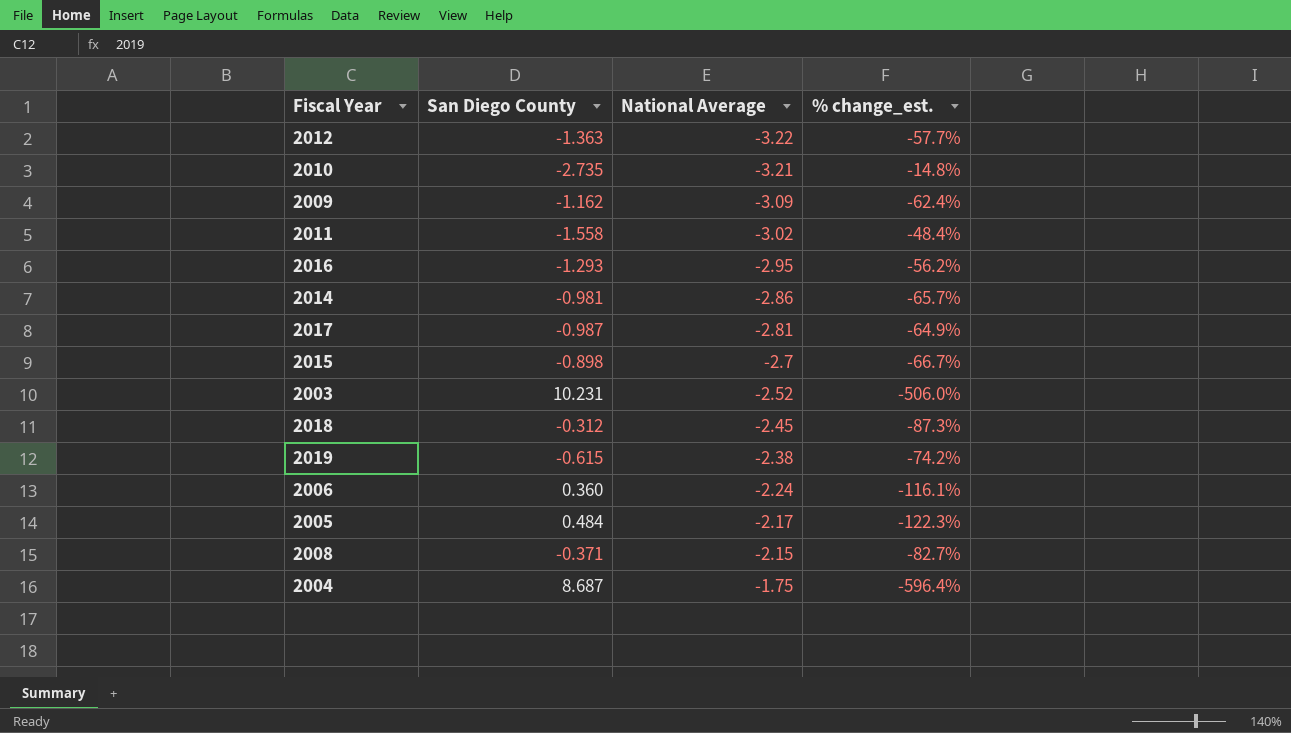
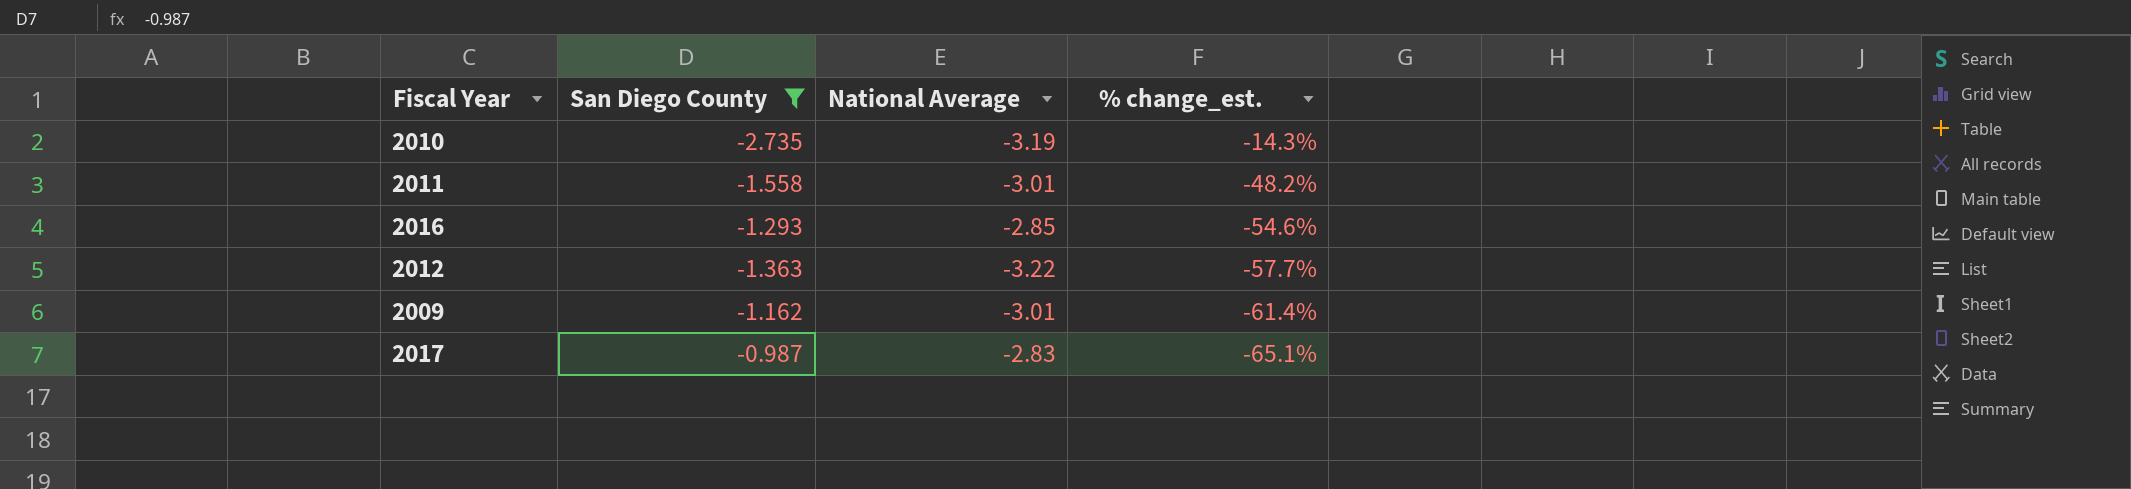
filter: none -> San Diego County <= -0.987
row order: National Average ascending -> % change_est. descending
2010 | National Average: -3.21 -> -3.19
2010 | % change_est.: -14.8% -> -14.3%
2011 | National Average: -3.02 -> -3.01
2011 | % change_est.: -48.4% -> -48.2%
2016 | National Average: -2.95 -> -2.85
2016 | % change_est.: -56.2% -> -54.6%
2009 | National Average: -3.09 -> -3.01
2009 | % change_est.: -62.4% -> -61.4%
2017 | National Average: -2.81 -> -2.83
2017 | % change_est.: -64.9% -> -65.1%

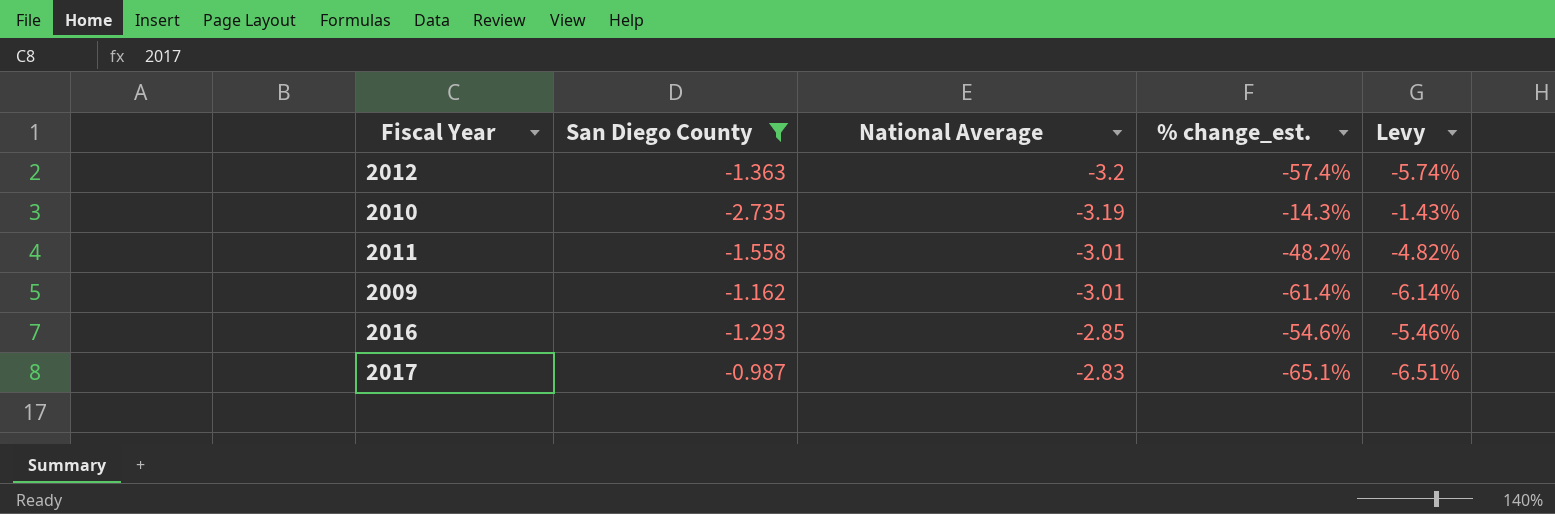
row order: % change_est. descending -> National Average ascending
column Levy | formula: none -> [% change_est.] * 0.1
2012 | National Average: -3.22 -> -3.2
2012 | % change_est.: -57.7% -> -57.4%

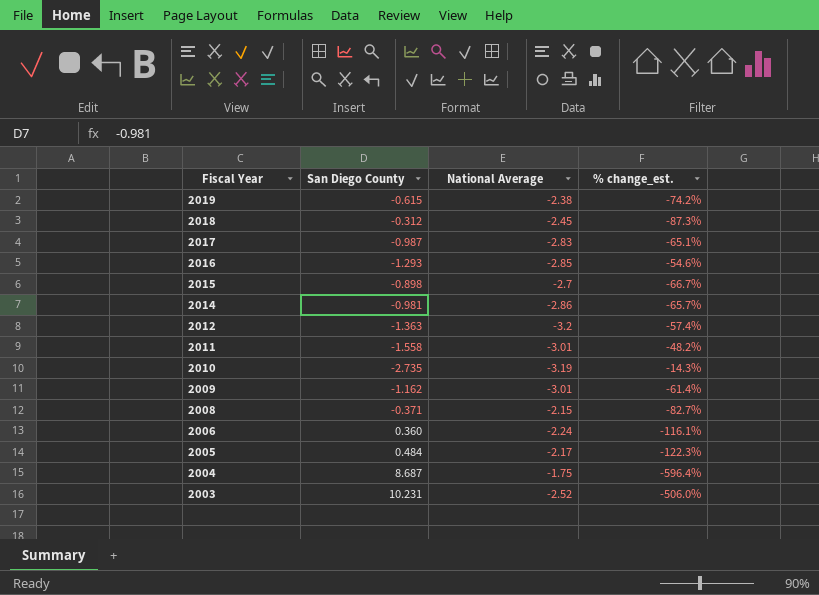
filter: San Diego County <= -0.987 -> none
row order: National Average ascending -> Fiscal Year descending
column Levy | formula: [% change_est.] * 0.1 -> none

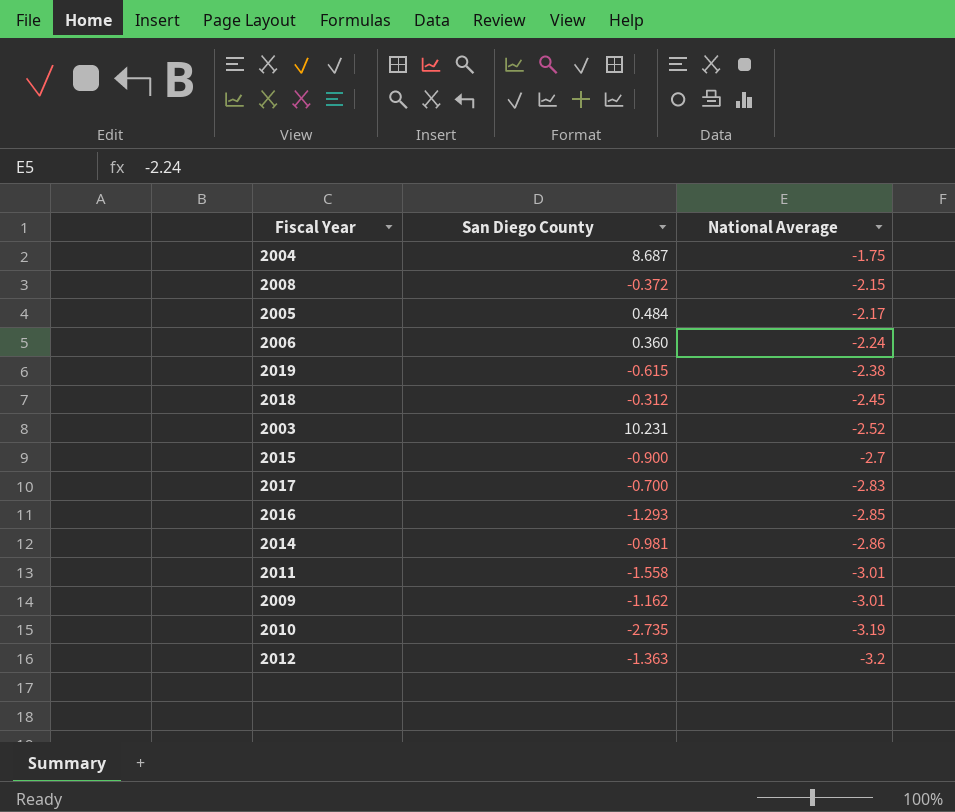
row order: Fiscal Year descending -> National Average descending
column % change_est. | formula: ([San Diego County] - [National Average]) / [National Average] -> none
2008 | San Diego County: -0.371 -> -0.372
2015 | San Diego County: -0.898 -> -0.900
2017 | San Diego County: -0.987 -> -0.700

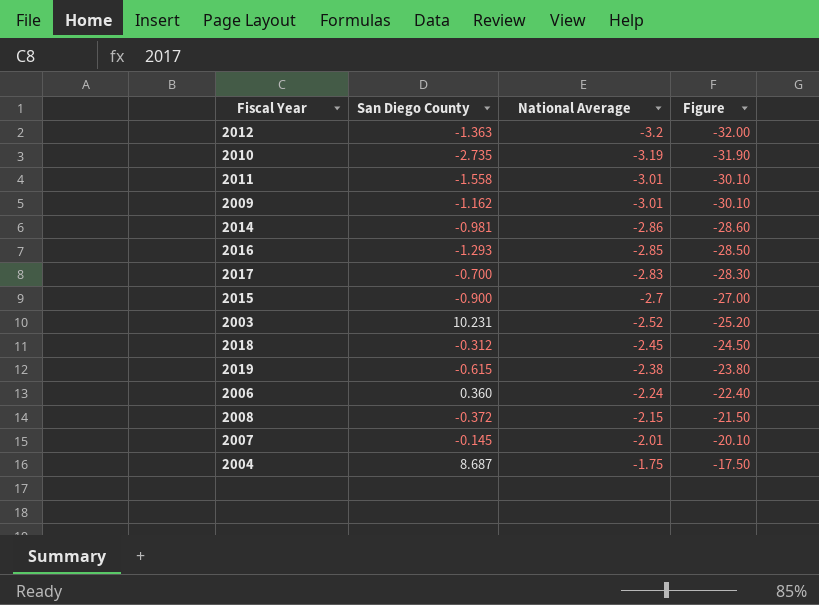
row order: National Average descending -> National Average ascending
column Figure | formula: none -> [National Average] * 10
row 2005: 0.484 | -2.17 -> none
row 2007: none -> -0.145 | -2.01 | -20.10

